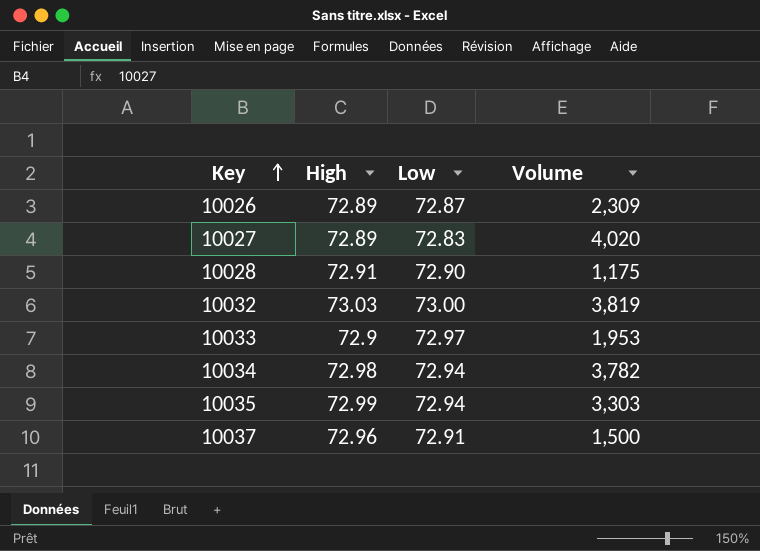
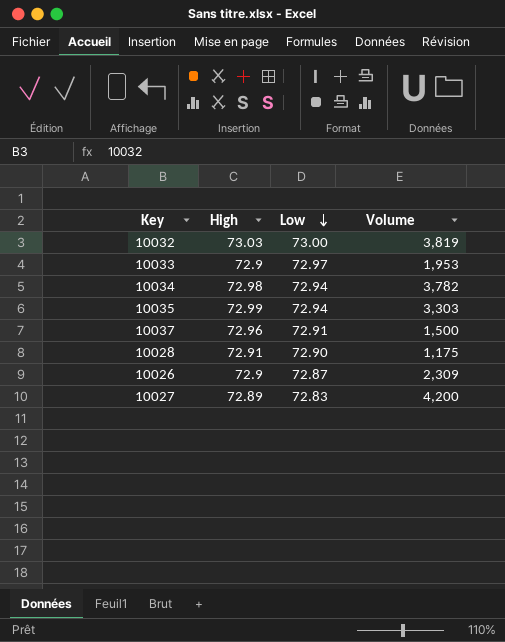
row order: Key ascending -> Low descending
10026 | High: 72.89 -> 72.9
10027 | Volume: 4,020 -> 4,200

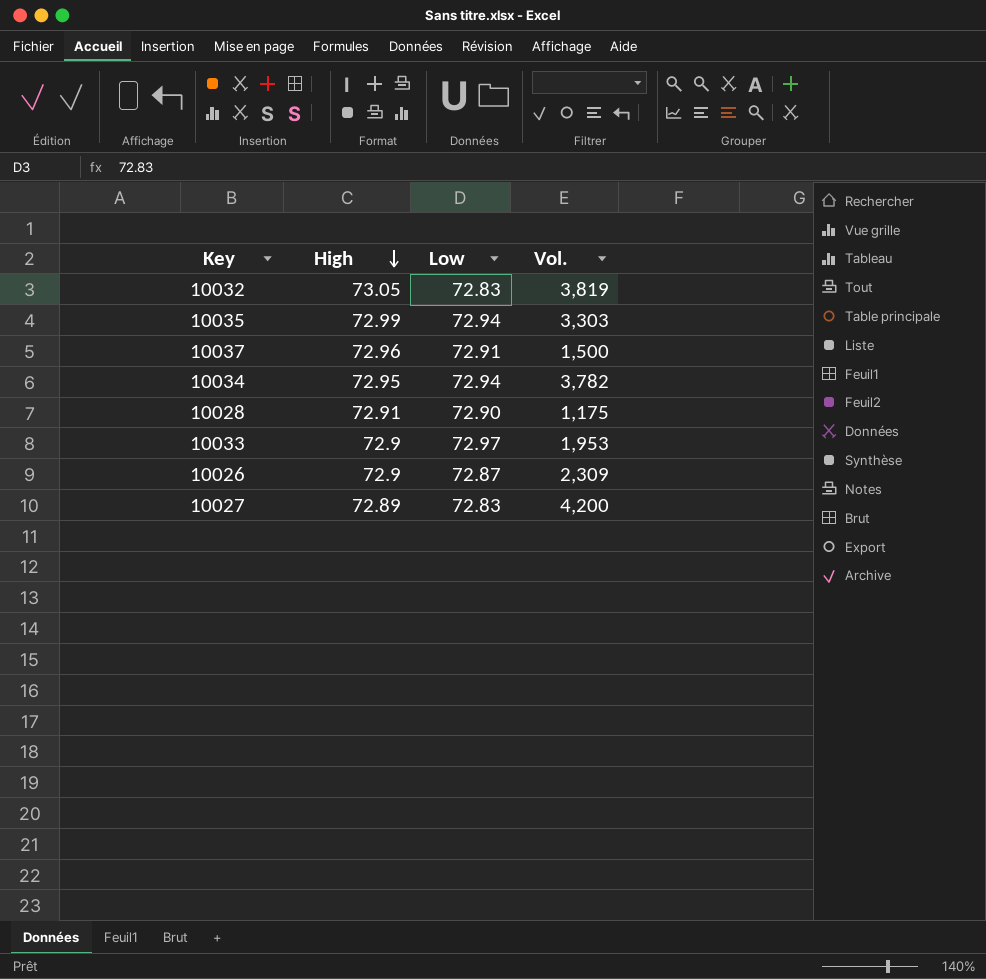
row order: Low descending -> High descending
column name: Volume -> Vol.
10032 | High: 73.03 -> 73.05
10032 | Low: 73.00 -> 72.83
10034 | High: 72.98 -> 72.95

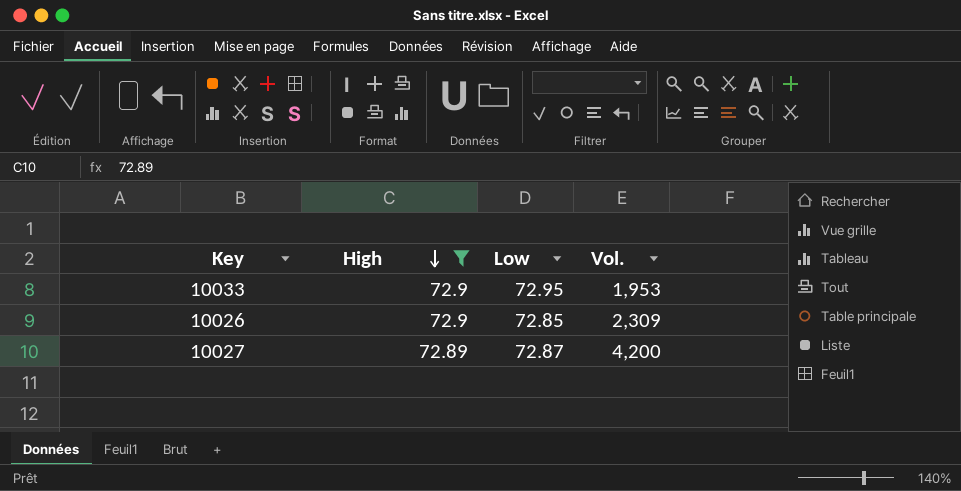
filter: none -> High <= 72.9
10033 | Low: 72.97 -> 72.95
10026 | Low: 72.87 -> 72.85
10027 | Low: 72.83 -> 72.87

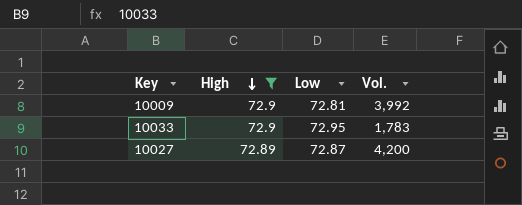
row 10026: 72.9 | 72.85 | 2,309 -> none
row 10009: none -> 72.9 | 72.81 | 3,992
10033 | Vol.: 1,953 -> 1,783

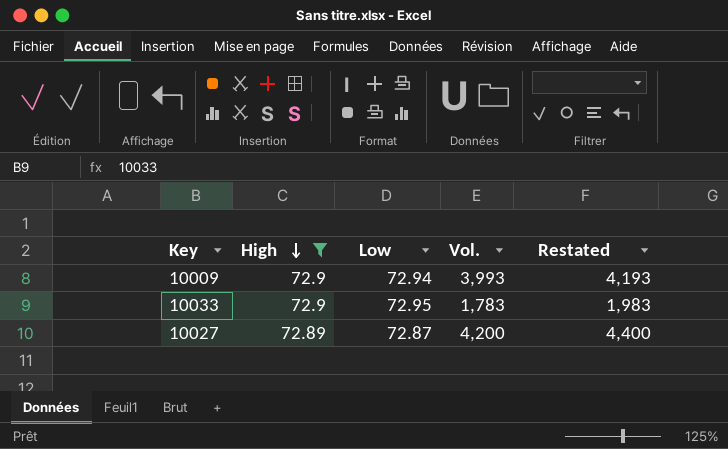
column Restated | formula: none -> [Vol.] + 200
10009 | Low: 72.81 -> 72.94
10009 | Vol.: 3,992 -> 3,993

